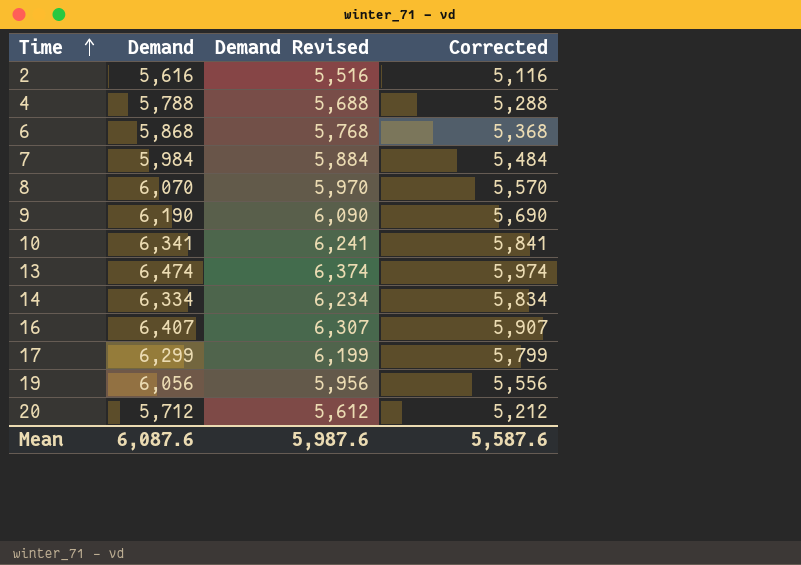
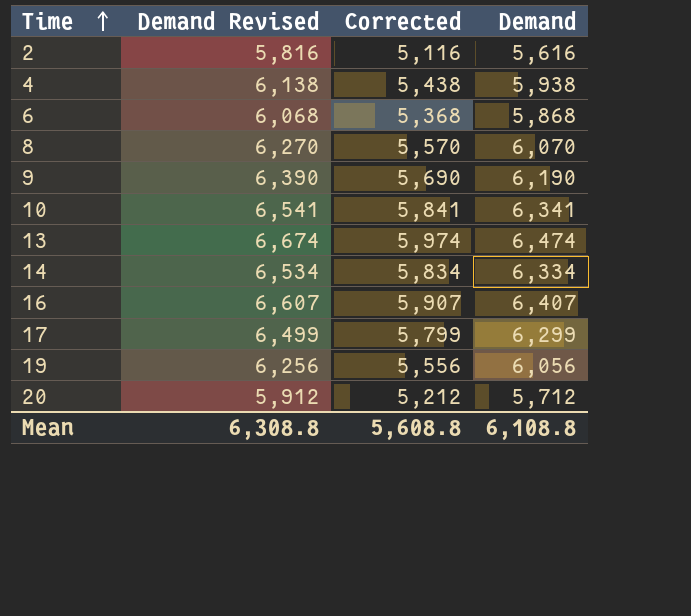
column Demand Revised | formula: [Demand] - 100 -> [Demand] + 200
column Demand | position: 2 -> 4
row 7: 5,984 | 5,884 | 5,484 -> none
4 | Corrected: 5,288 -> 5,438
4 | Demand: 5,788 -> 5,938
Mean | Demand Revised: 5,987.6 -> 6,308.8
Mean | Corrected: 5,587.6 -> 5,608.8
Mean | Demand: 6,087.6 -> 6,108.8

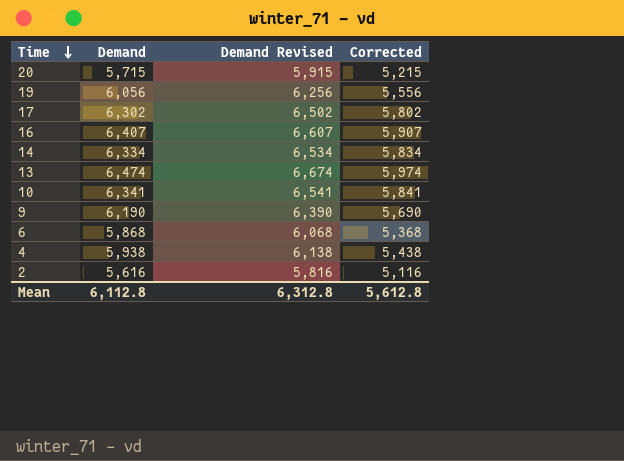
row order: Time ascending -> Time descending
column Demand | position: 4 -> 2
row 8: 6,270 | 5,570 | 6,070 -> none
20 | Demand: 5,712 -> 5,715
20 | Demand Revised: 5,912 -> 5,915
20 | Corrected: 5,212 -> 5,215
17 | Demand: 6,299 -> 6,302
17 | Demand Revised: 6,499 -> 6,502
17 | Corrected: 5,799 -> 5,802
Mean | Demand: 6,108.8 -> 6,112.8
Mean | Demand Revised: 6,308.8 -> 6,312.8
Mean | Corrected: 5,608.8 -> 5,612.8

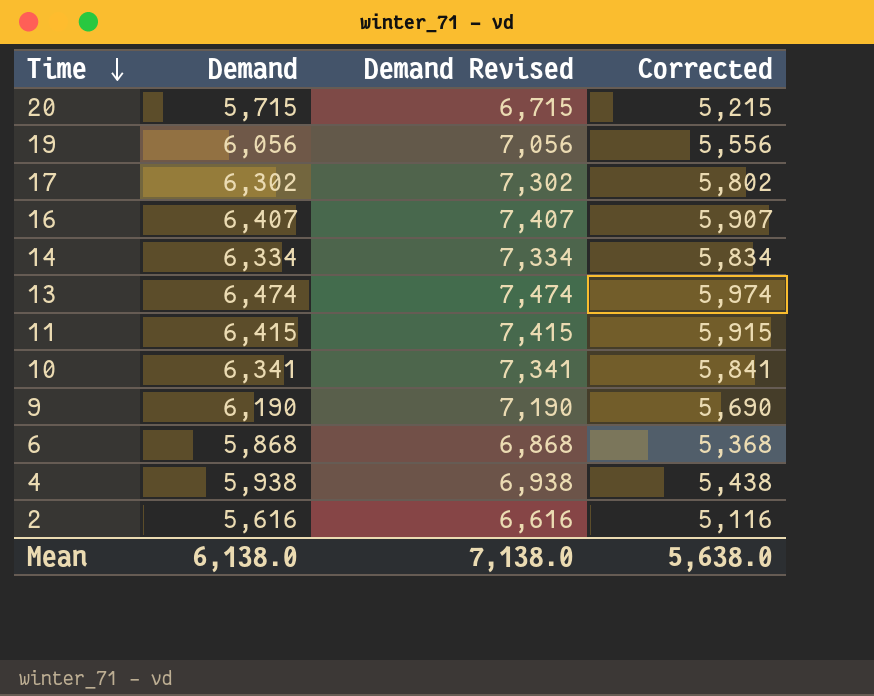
column Demand Revised | formula: [Demand] + 200 -> [Demand] + 1000
row 11: none -> 6,415 | 7,415 | 5,915
Mean | Demand: 6,112.8 -> 6,138.0
Mean | Demand Revised: 6,312.8 -> 7,138.0
Mean | Corrected: 5,612.8 -> 5,638.0

